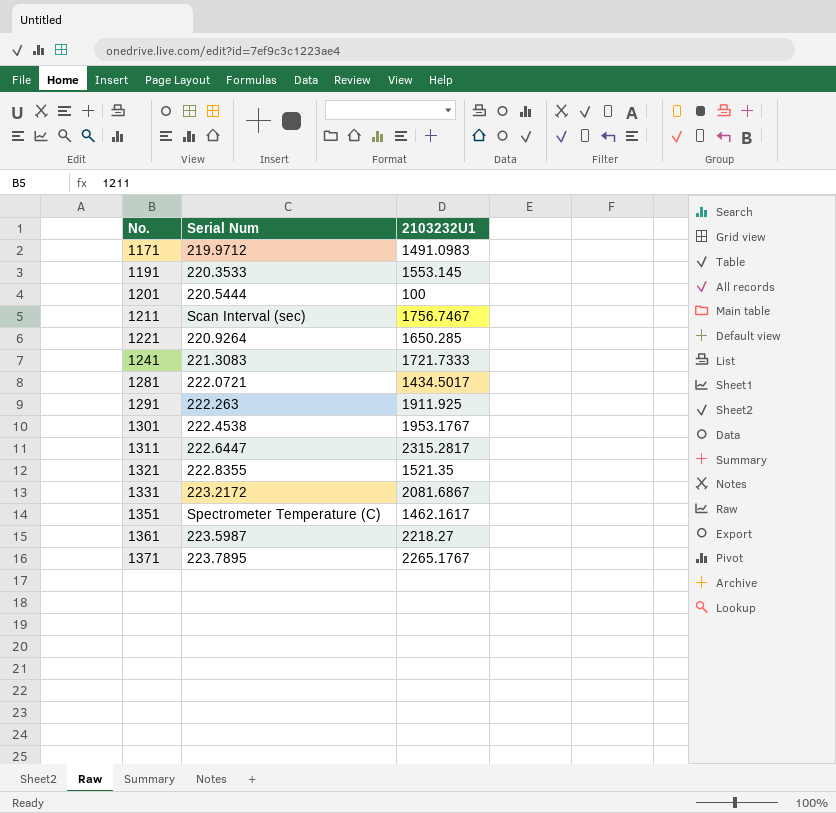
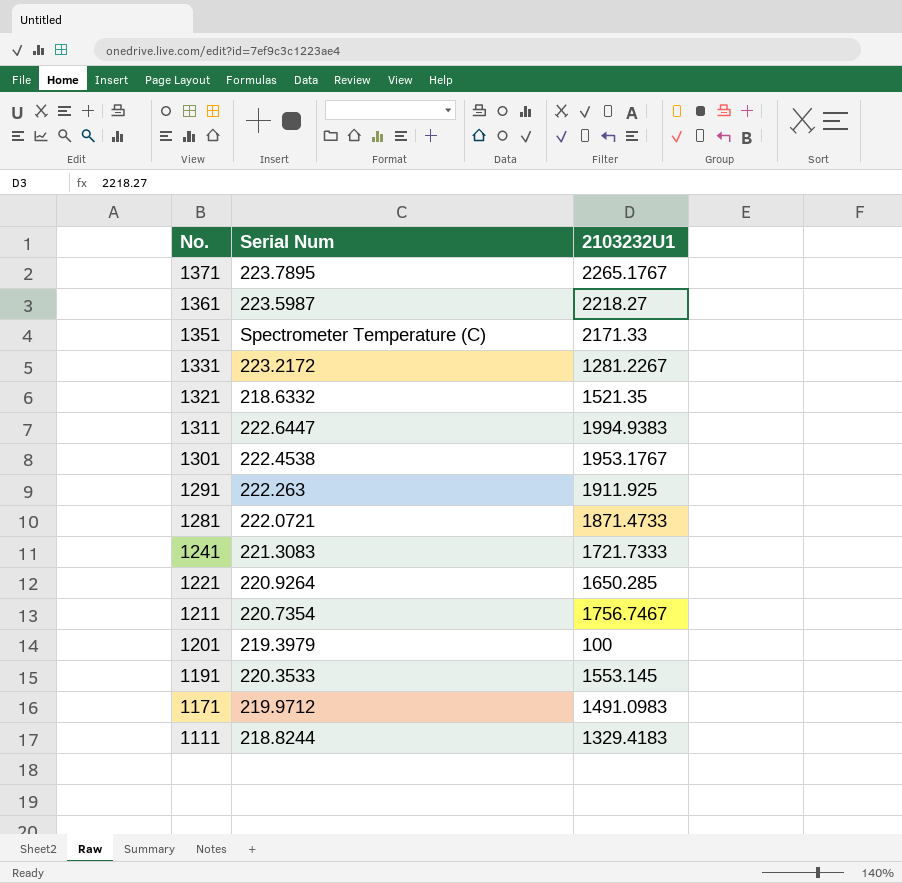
row order: No. ascending -> No. descending
1351 | 2103232U1: 1462.1617 -> 2171.33
1331 | 2103232U1: 2081.6867 -> 1281.2267
1321 | Serial Num: 222.8355 -> 218.6332
1311 | 2103232U1: 2315.2817 -> 1994.9383
1281 | 2103232U1: 1434.5017 -> 1871.4733
1211 | Serial Num: Scan Interval (sec) -> 220.7354
1201 | Serial Num: 220.5444 -> 219.3979
row 1111: none -> 218.8244 | 1329.4183

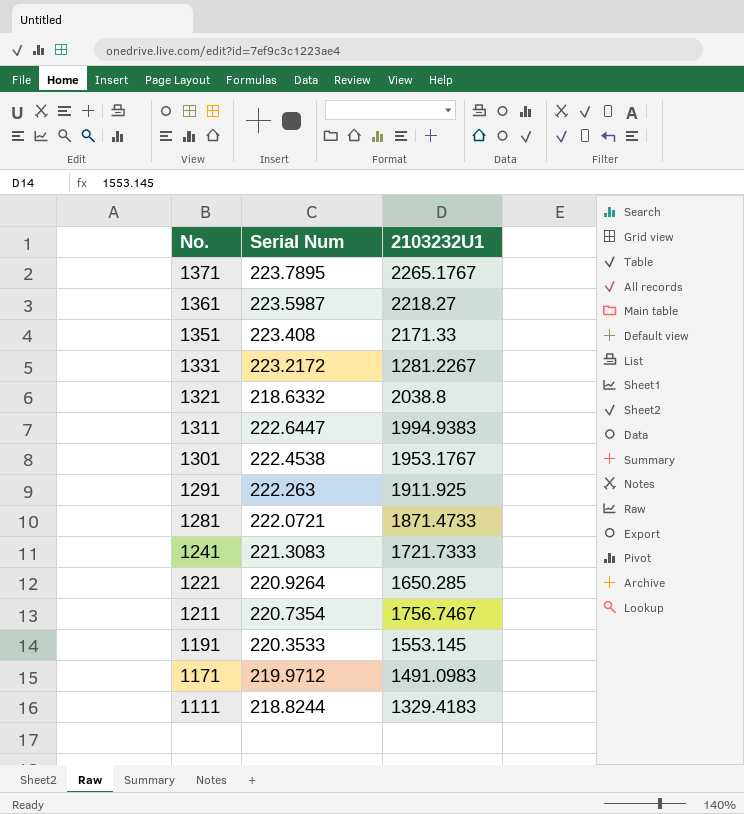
row 1201: 219.3979 | 100 -> none
1351 | Serial Num: Spectrometer Temperature (C) -> 223.408
1321 | 2103232U1: 1521.35 -> 2038.8

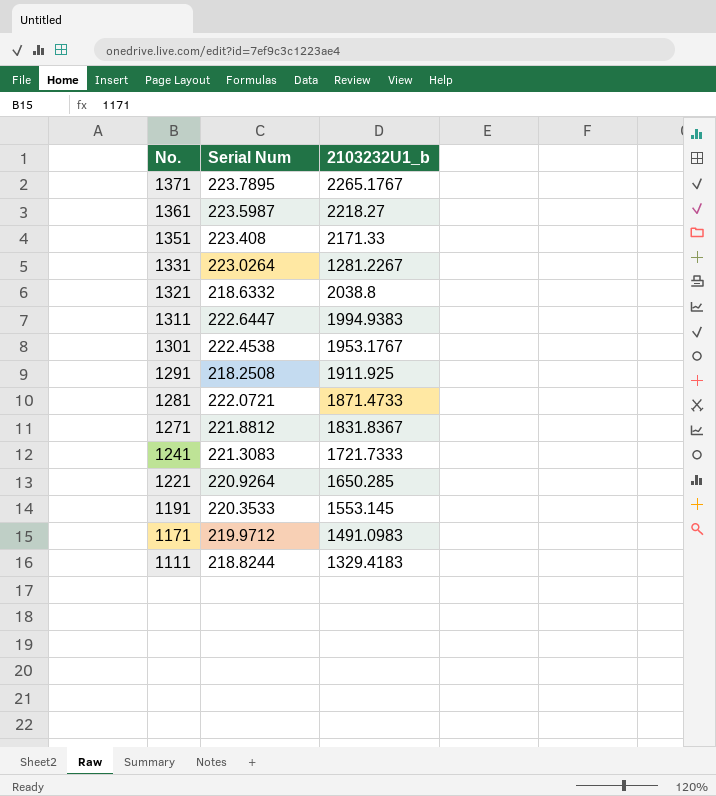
column name: 2103232U1 -> 2103232U1_b
row 1211: 220.7354 | 1756.7467 -> none
1331 | Serial Num: 223.2172 -> 223.0264
1291 | Serial Num: 222.263 -> 218.2508
row 1271: none -> 221.8812 | 1831.8367

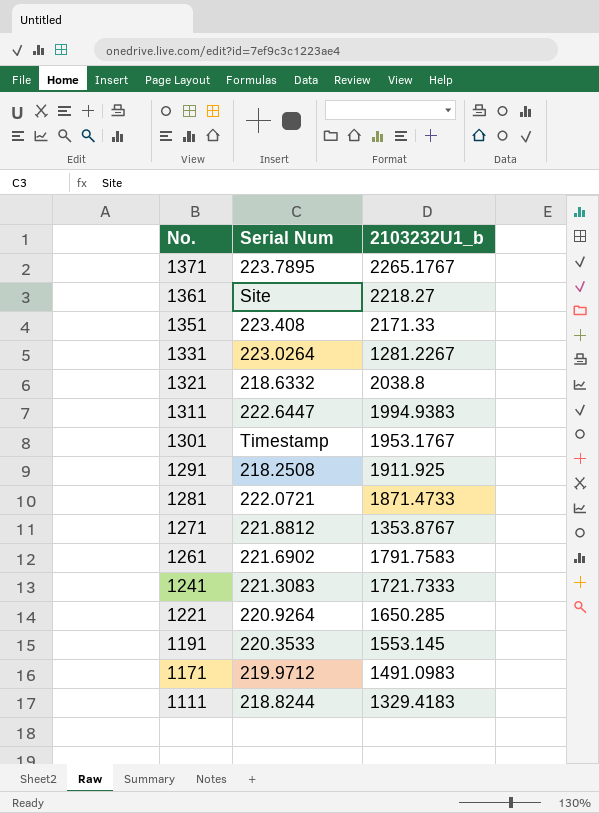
1361 | Serial Num: 223.5987 -> Site
1301 | Serial Num: 222.4538 -> Timestamp
1271 | 2103232U1_b: 1831.8367 -> 1353.8767
row 1261: none -> 221.6902 | 1791.7583

